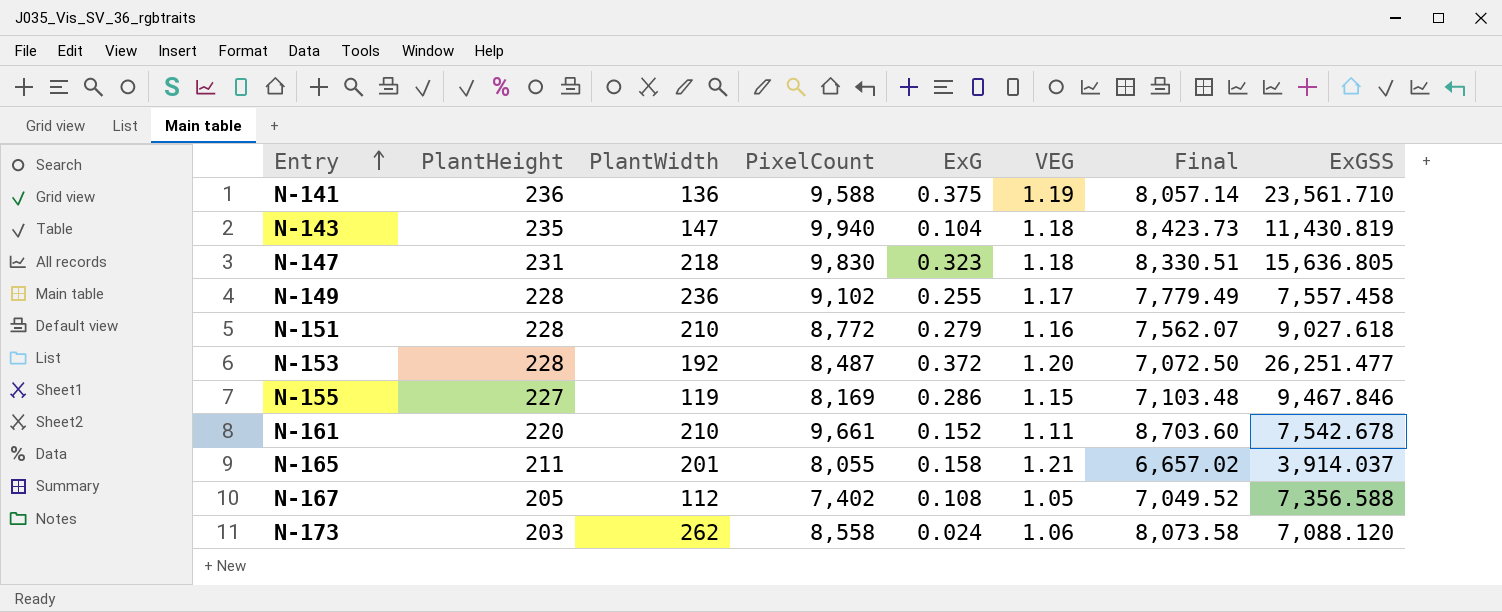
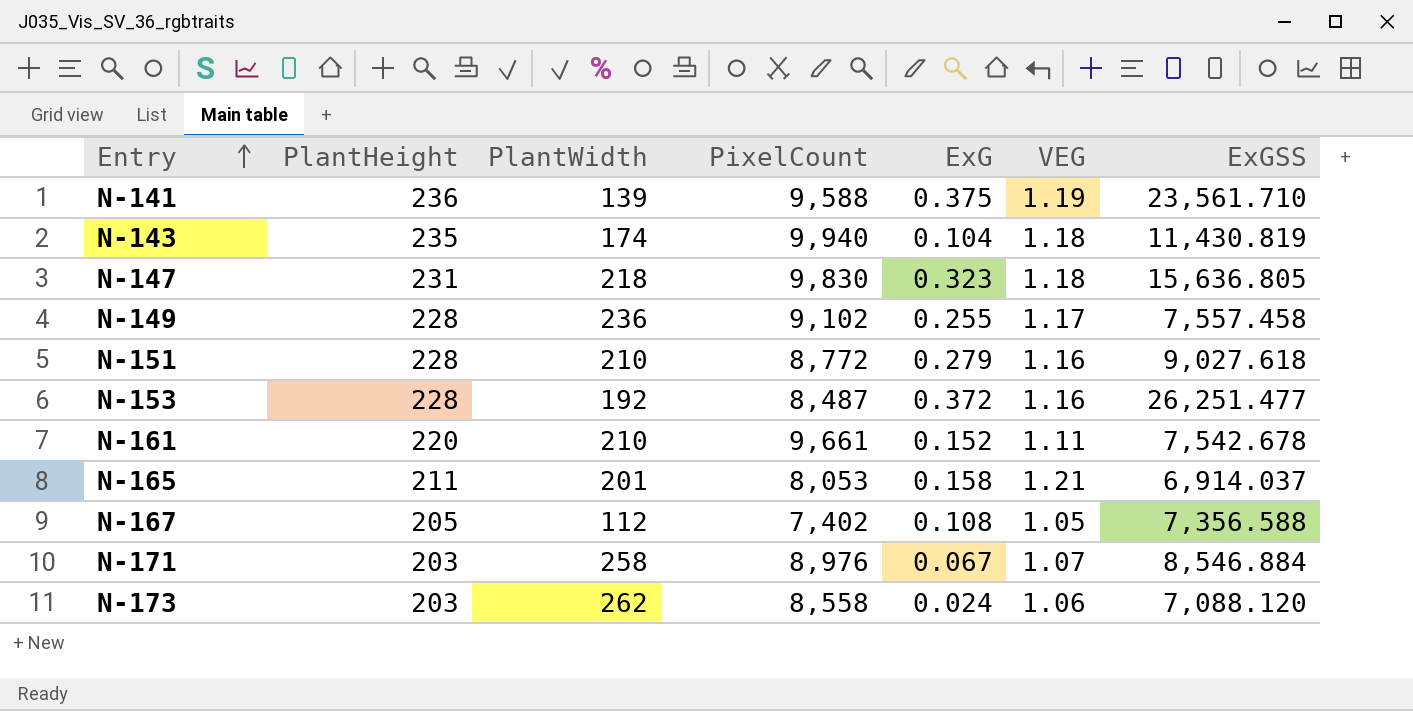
column Final | formula: [PixelCount] / [VEG] -> none
row N-155: 227 | 119 | 8,169 | 0.286 | 1.15 | 7,103.48 | 9,467.846 -> none
N-141 | PlantWidth: 136 -> 139
N-143 | PlantWidth: 147 -> 174
N-153 | VEG: 1.20 -> 1.16
N-165 | PixelCount: 8,055 -> 8,053
N-165 | ExGSS: 3,914.037 -> 6,914.037
row N-171: none -> 203 | 258 | 8,976 | 0.067 | 1.07 | 8,546.884

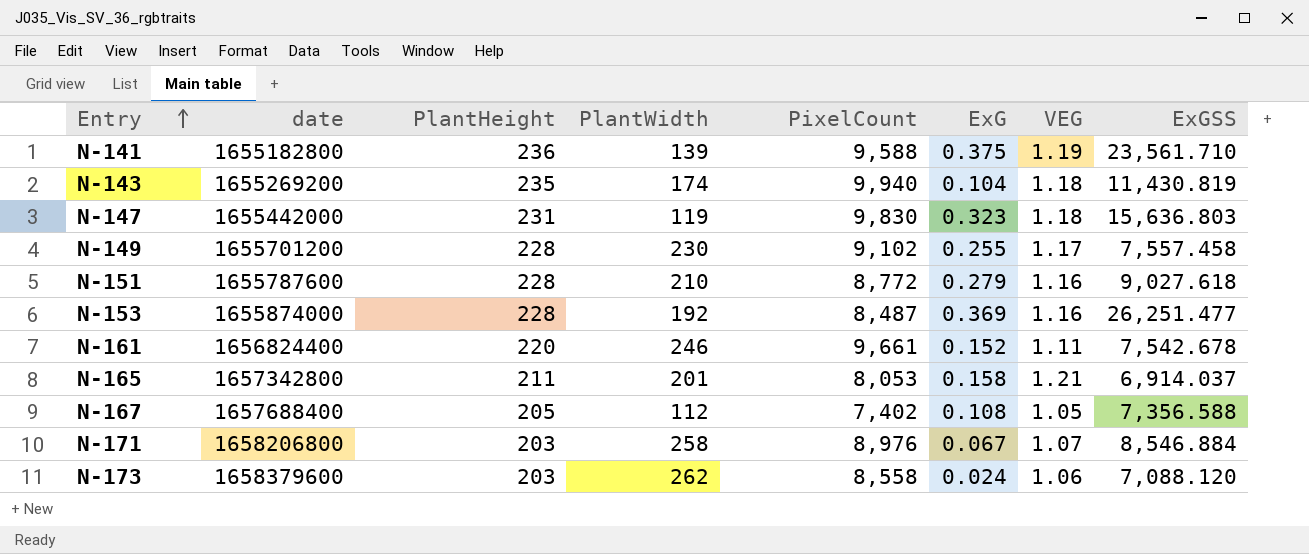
column date | position: none -> 2
N-147 | PlantWidth: 218 -> 119
N-147 | ExGSS: 15,636.805 -> 15,636.803
N-149 | PlantWidth: 236 -> 230
N-153 | ExG: 0.372 -> 0.369
N-161 | PlantWidth: 210 -> 246

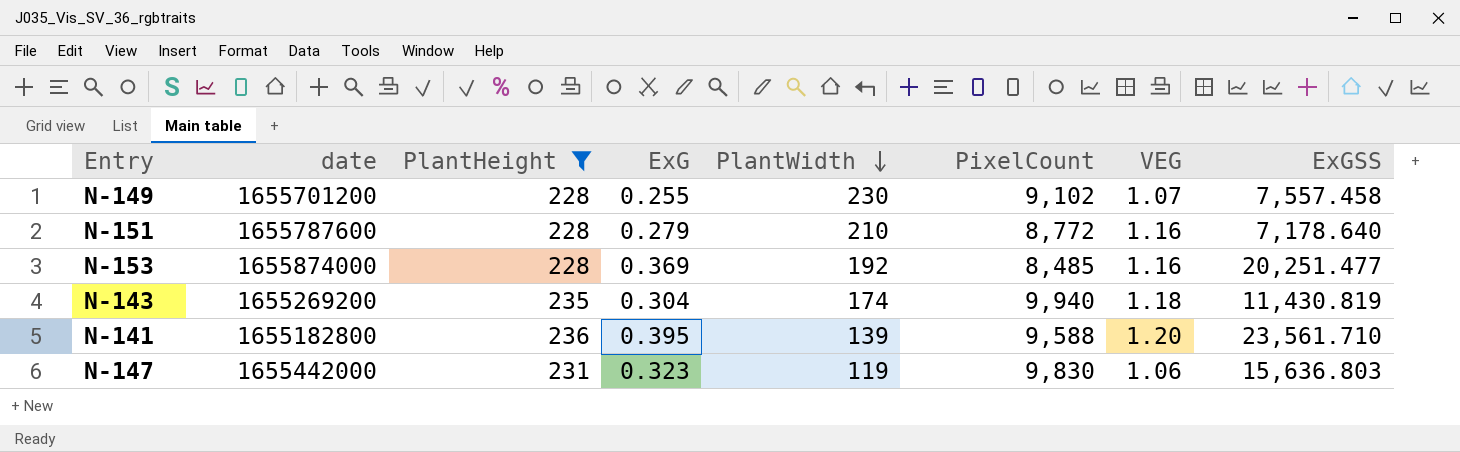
filter: none -> PlantHeight >= 228
row order: Entry ascending -> PlantWidth descending
column ExG | position: 6 -> 4
N-149 | VEG: 1.17 -> 1.07
N-151 | ExGSS: 9,027.618 -> 7,178.640
N-153 | PixelCount: 8,487 -> 8,485
N-153 | ExGSS: 26,251.477 -> 20,251.477
N-143 | ExG: 0.104 -> 0.304
N-141 | ExG: 0.375 -> 0.395
N-141 | VEG: 1.19 -> 1.20
N-147 | VEG: 1.18 -> 1.06

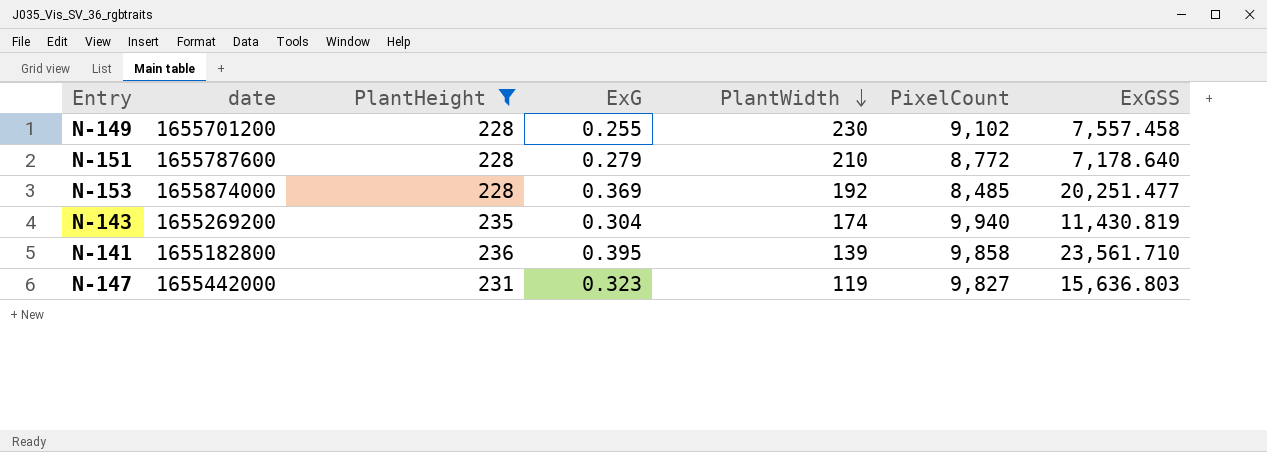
column VEG | position: 7 -> none
N-141 | PixelCount: 9,588 -> 9,858
N-147 | PixelCount: 9,830 -> 9,827

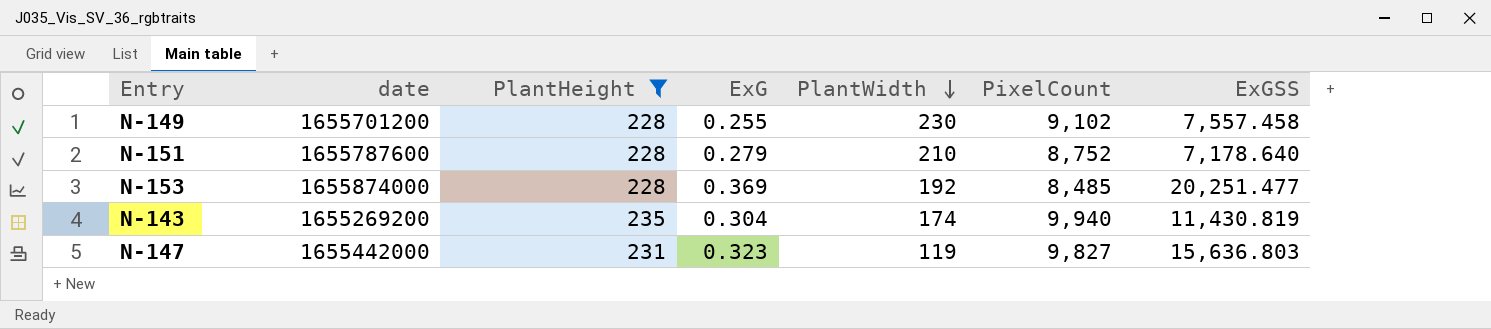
row N-141: 1655182800 | 236 | 0.395 | 139 | 9,858 | 23,561.710 -> none
N-151 | PixelCount: 8,772 -> 8,752

